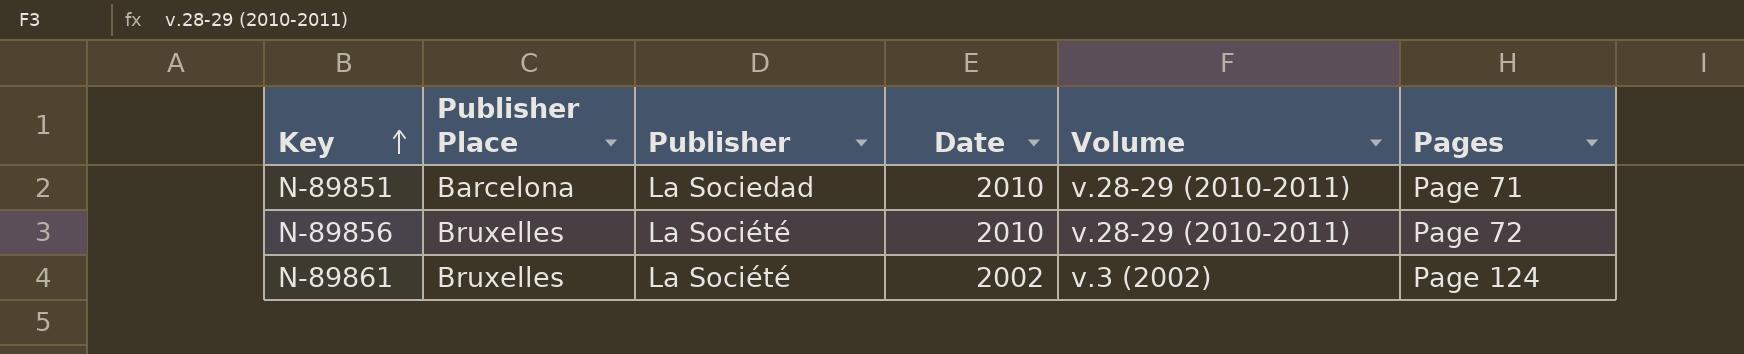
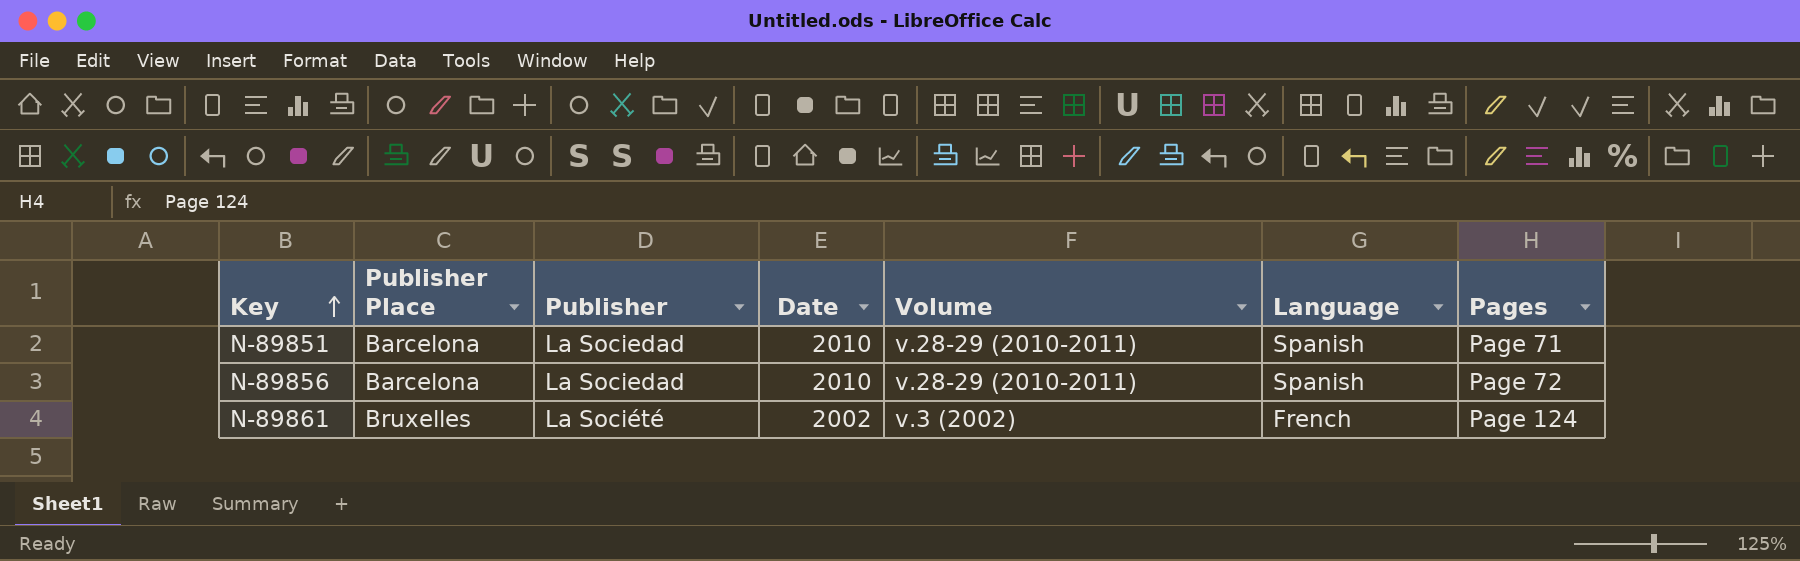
column Language | position: none -> 6
N-89856 | Publisher Place: Bruxelles -> Barcelona
N-89856 | Publisher: La Société -> La Sociedad

